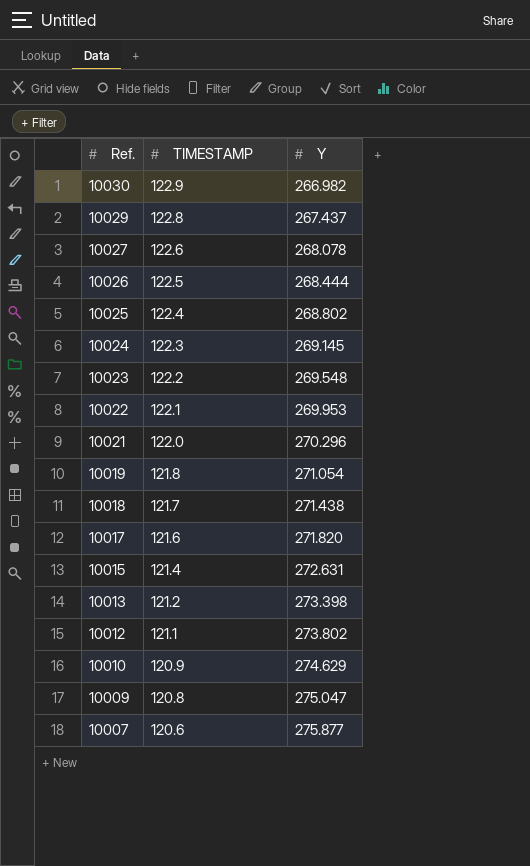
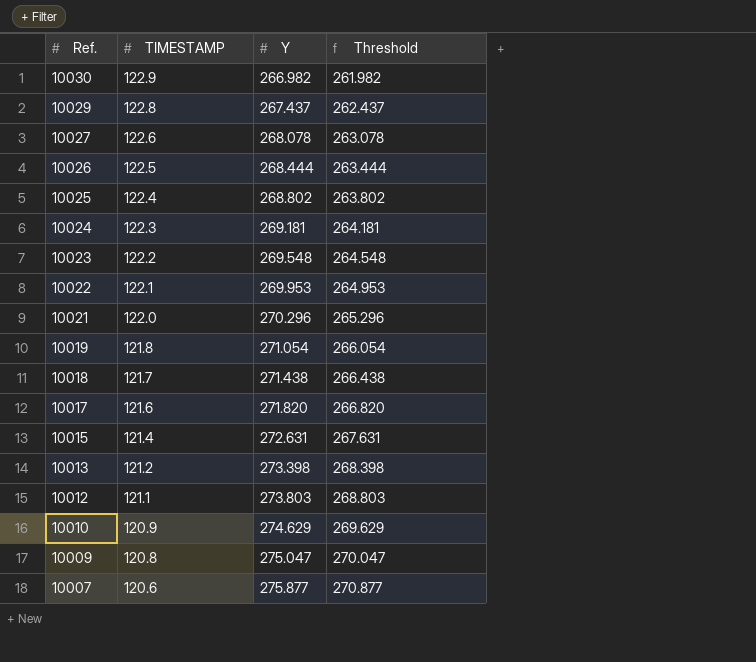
column Threshold | formula: none -> [Y] - 5
10024 | Y: 269.145 -> 269.181
10012 | Y: 273.802 -> 273.803

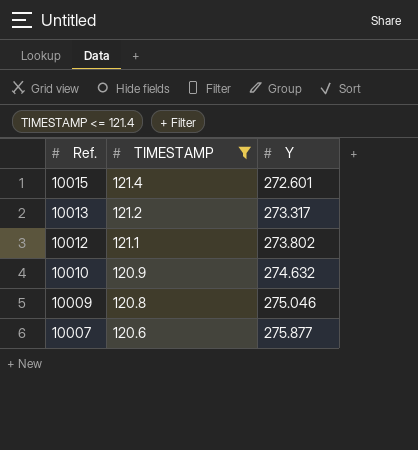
filter: none -> TIMESTAMP <= 121.4
column Threshold | formula: [Y] - 5 -> none
10015 | Y: 272.631 -> 272.601
10013 | Y: 273.398 -> 273.317
10012 | Y: 273.803 -> 273.802
10010 | Y: 274.629 -> 274.632
10009 | Y: 275.047 -> 275.046

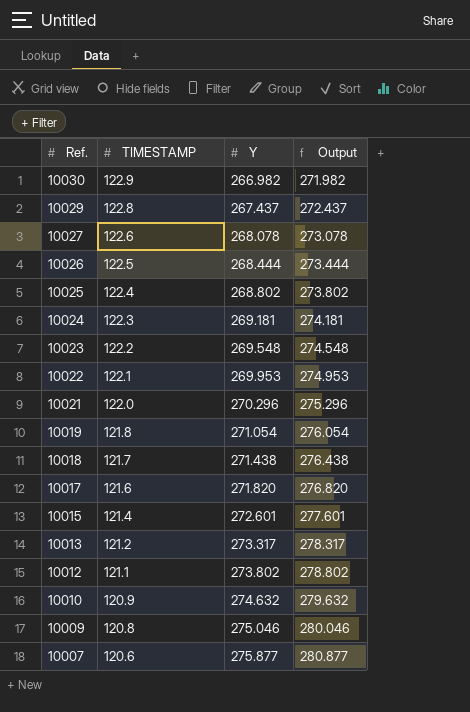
filter: TIMESTAMP <= 121.4 -> none
column Output | formula: none -> [Y] + 5

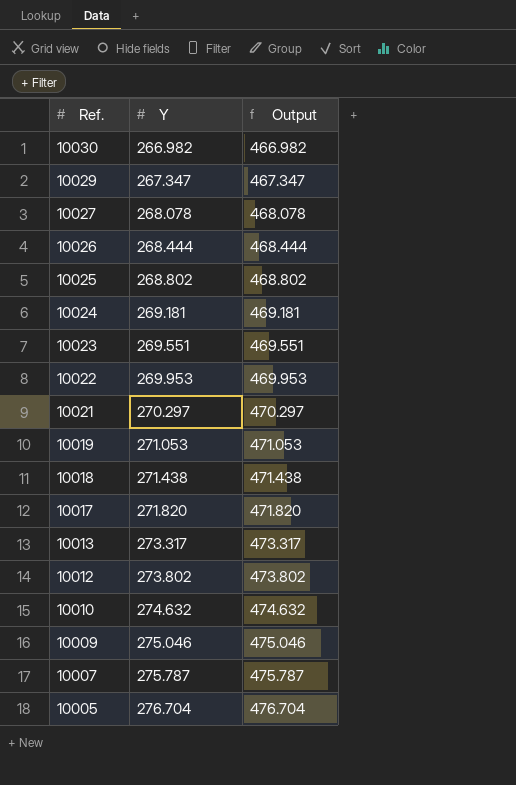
column TIMESTAMP | position: 2 -> none
column Output | formula: [Y] + 5 -> [Y] + 200
row 10015: 121.4 | 272.601 | 277.601 -> none
10029 | Y: 267.437 -> 267.347
10023 | Y: 269.548 -> 269.551
10021 | Y: 270.296 -> 270.297
10019 | Y: 271.054 -> 271.053
10007 | Y: 275.877 -> 275.787
row 10005: none -> 276.704 | 476.704

